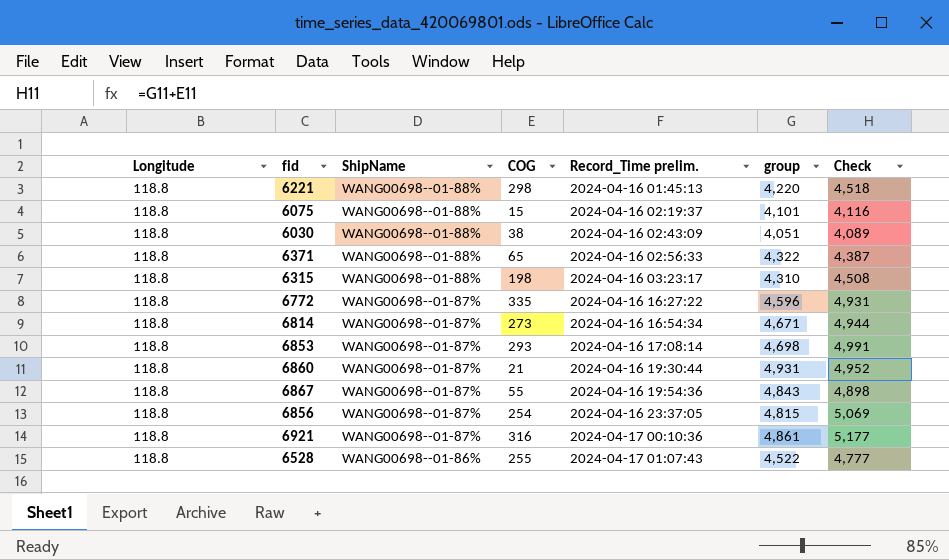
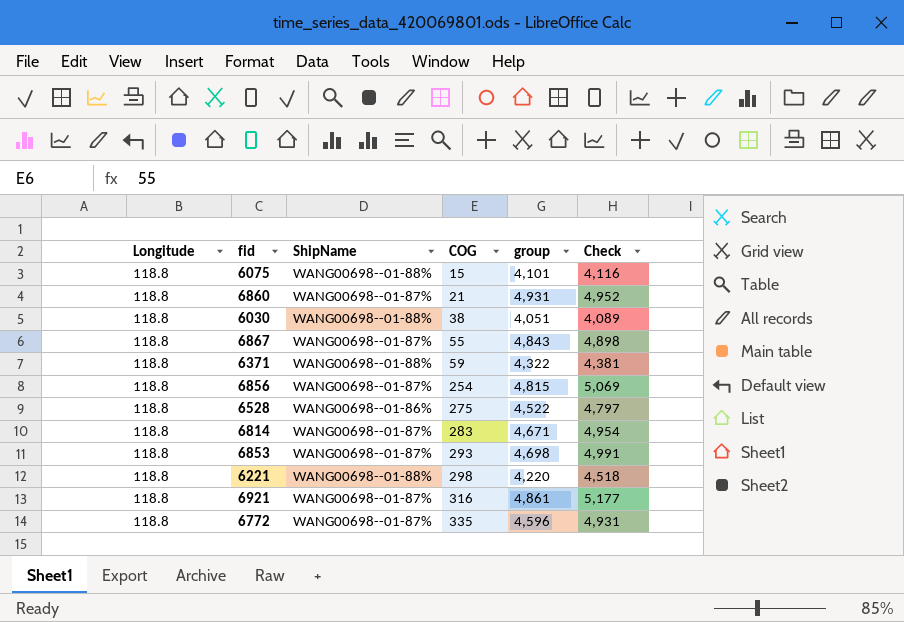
row order: ShipName descending -> COG ascending
column Record_Time prelim. | position: 5 -> none
row 6315: 118.8 | WANG00698--01-88% | 198 | 2024-04-16 03:23:17 | 4,310 | 4,508 -> none
6371 | COG: 65 -> 59
6371 | Check: 4,387 -> 4,381
6528 | COG: 255 -> 275
6528 | Check: 4,777 -> 4,797
6814 | COG: 273 -> 283
6814 | Check: 4,944 -> 4,954

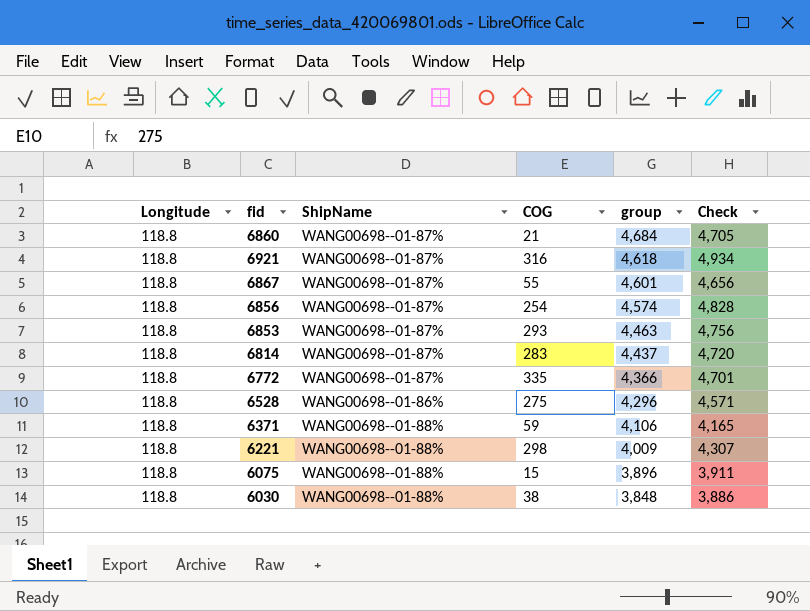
row order: COG ascending -> group descending
6860 | group: 4,931 -> 4,684
6860 | Check: 4,952 -> 4,705
6921 | group: 4,861 -> 4,618
6921 | Check: 5,177 -> 4,934
6867 | group: 4,843 -> 4,601
6867 | Check: 4,898 -> 4,656
6856 | group: 4,815 -> 4,574
6856 | Check: 5,069 -> 4,828
6853 | group: 4,698 -> 4,463
6853 | Check: 4,991 -> 4,756
6814 | group: 4,671 -> 4,437
6814 | Check: 4,954 -> 4,720
6772 | group: 4,596 -> 4,366
6772 | Check: 4,931 -> 4,701
6528 | group: 4,522 -> 4,296
6528 | Check: 4,797 -> 4,571
6371 | group: 4,322 -> 4,106
6371 | Check: 4,381 -> 4,165
6221 | group: 4,220 -> 4,009
6221 | Check: 4,518 -> 4,307
6075 | group: 4,101 -> 3,896
6075 | Check: 4,116 -> 3,911
6030 | group: 4,051 -> 3,848
6030 | Check: 4,089 -> 3,886

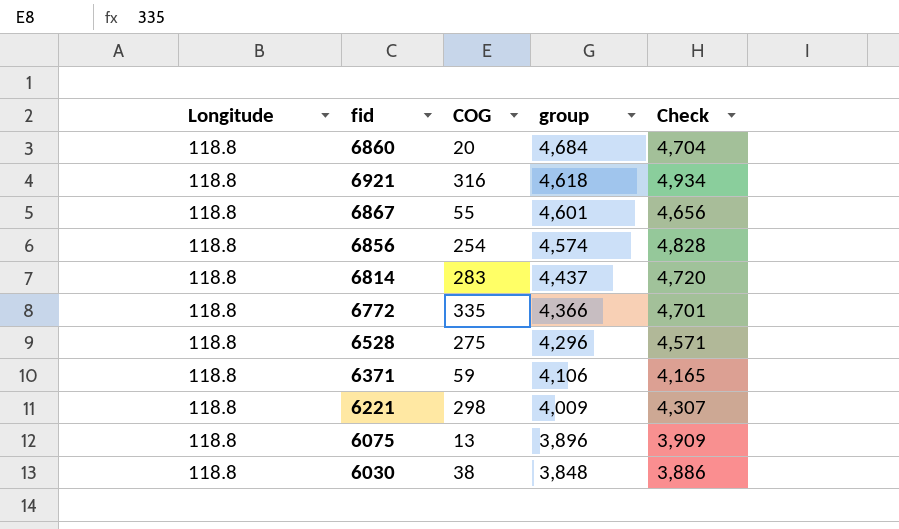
column ShipName | position: 3 -> none
row 6853: 118.8 | WANG00698--01-87% | 293 | 4,463 | 4,756 -> none
6860 | COG: 21 -> 20
6860 | Check: 4,705 -> 4,704
6075 | COG: 15 -> 13
6075 | Check: 3,911 -> 3,909

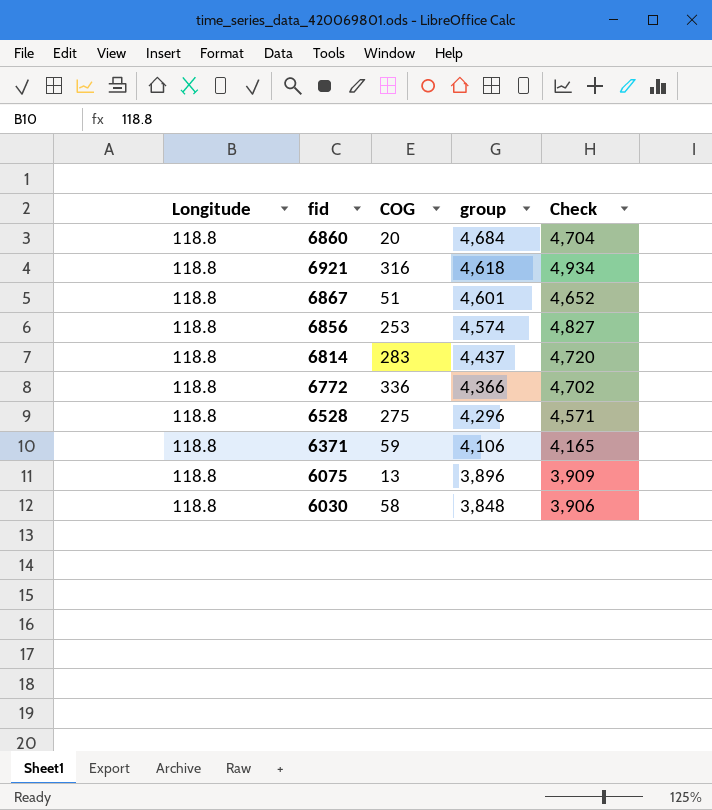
row 6221: 118.8 | 298 | 4,009 | 4,307 -> none
6867 | COG: 55 -> 51
6867 | Check: 4,656 -> 4,652
6856 | COG: 254 -> 253
6856 | Check: 4,828 -> 4,827
6772 | COG: 335 -> 336
6772 | Check: 4,701 -> 4,702
6030 | COG: 38 -> 58
6030 | Check: 3,886 -> 3,906

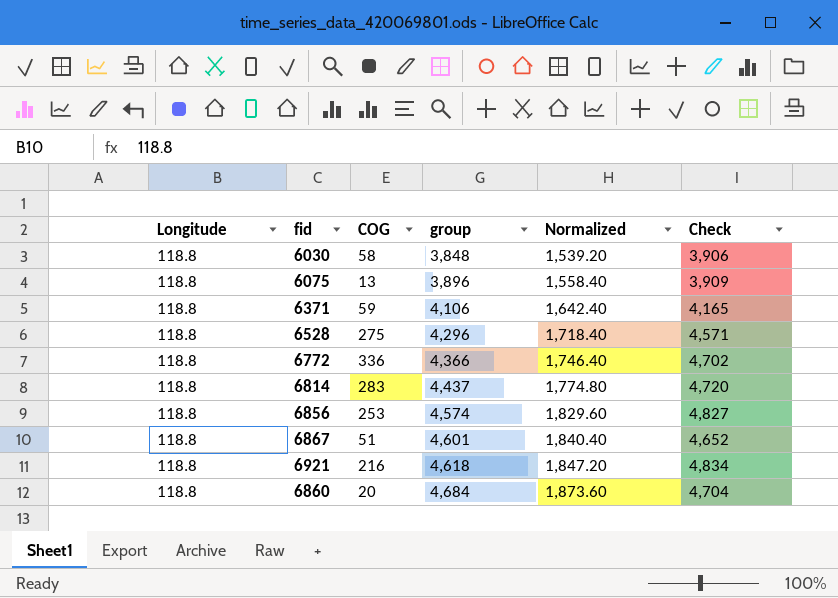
row order: group descending -> group ascending
column Normalized | formula: none -> [group] * 0.4
6921 | COG: 316 -> 216
6921 | Check: 4,934 -> 4,834

